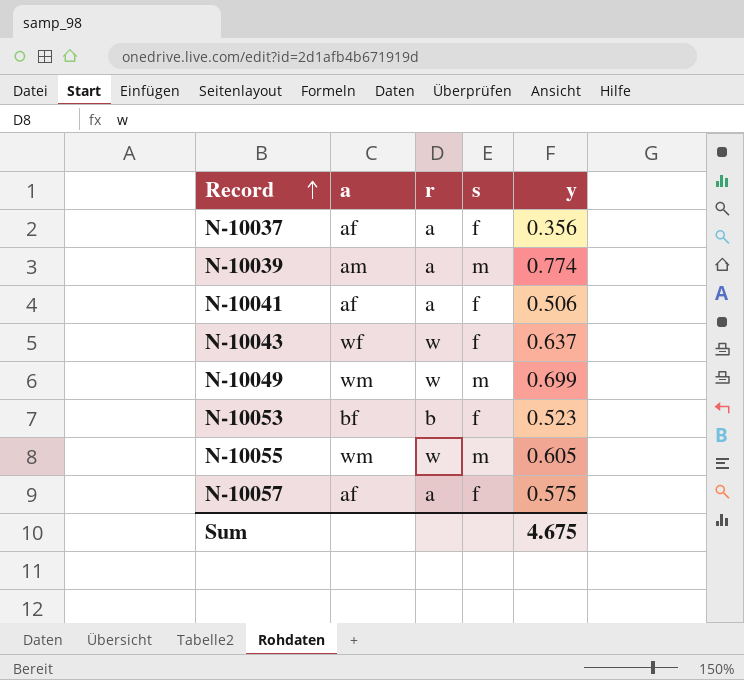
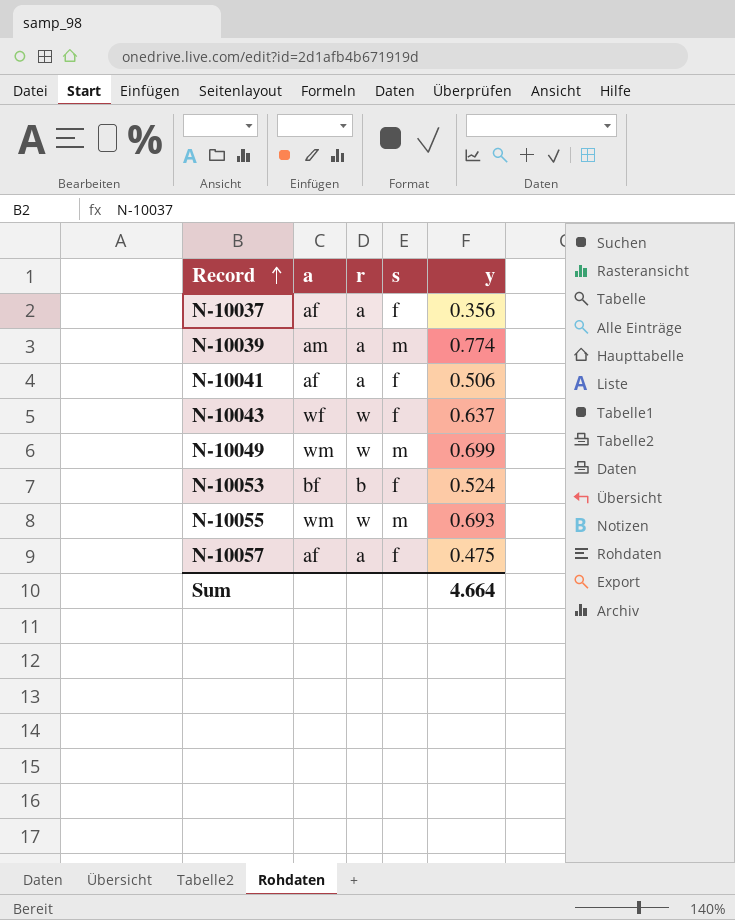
N-10053 | y: 0.523 -> 0.524
N-10055 | y: 0.605 -> 0.693
N-10057 | y: 0.575 -> 0.475
Sum | y: 4.675 -> 4.664

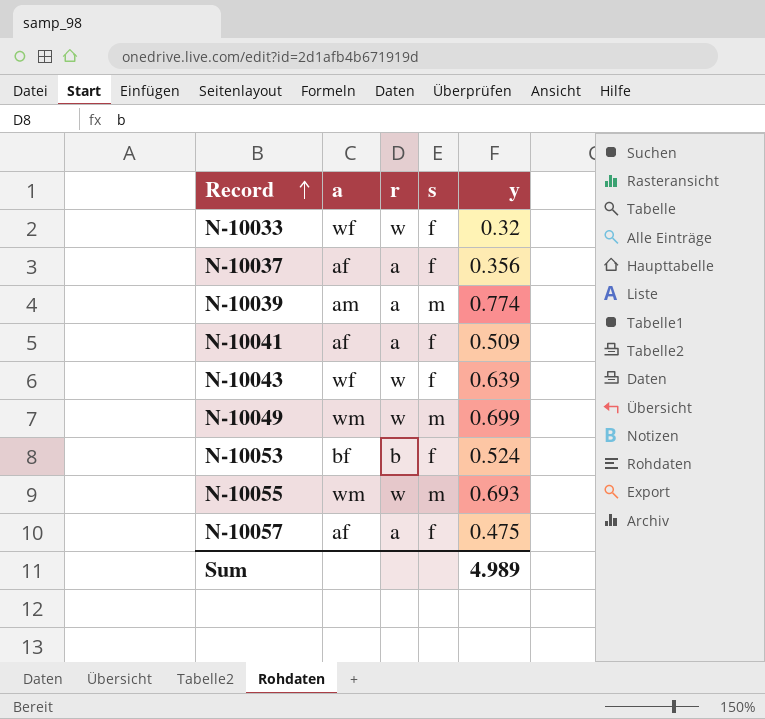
row N-10033: none -> wf | w | f | 0.32
N-10041 | y: 0.506 -> 0.509
N-10043 | y: 0.637 -> 0.639
Sum | y: 4.664 -> 4.989

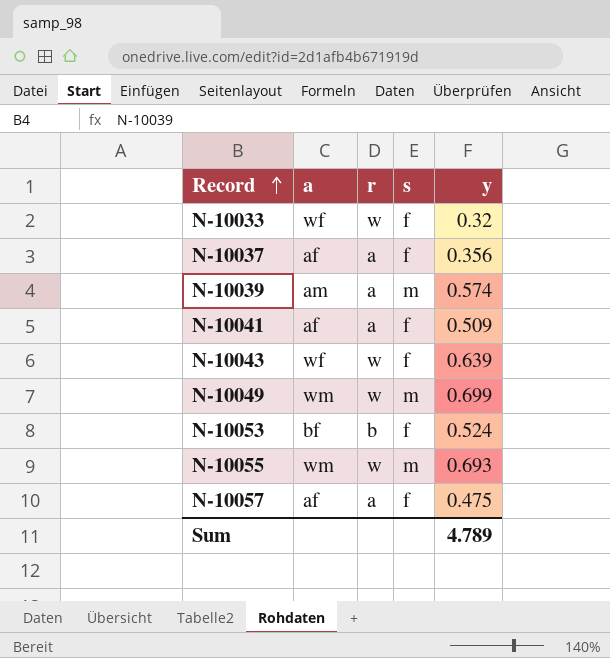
N-10039 | y: 0.774 -> 0.574
Sum | y: 4.989 -> 4.789

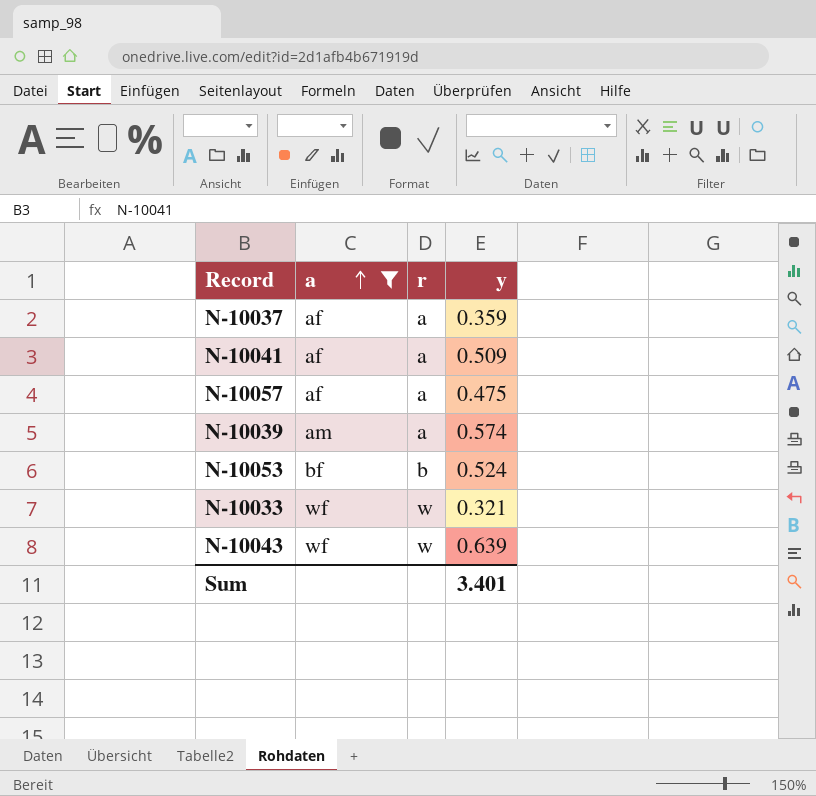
filter: none -> a != wm
row order: Record ascending -> a ascending
column s | position: 4 -> none
N-10037 | y: 0.356 -> 0.359
N-10033 | y: 0.32 -> 0.321
Sum | y: 4.789 -> 3.401

